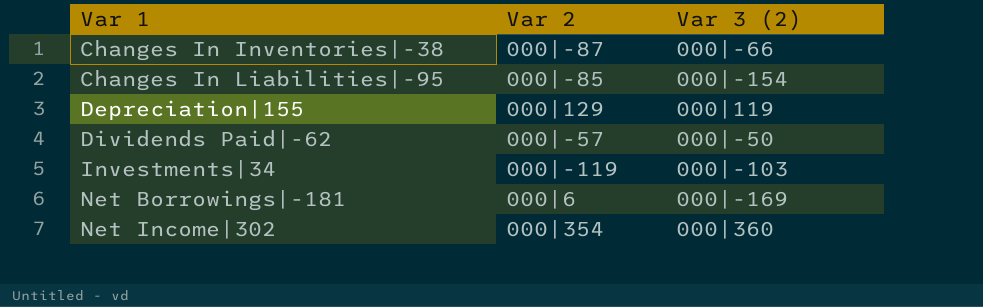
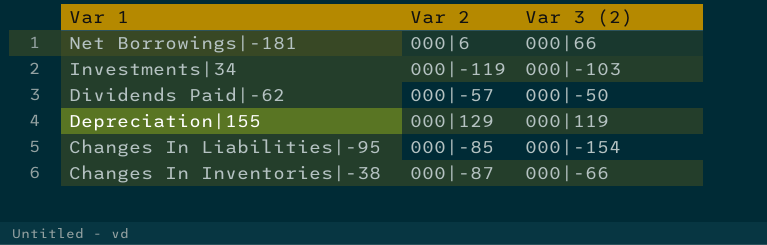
row order: Var 1 ascending -> Var 1 descending
row Net Income|302: 000|354 | 000|360 -> none
Net Borrowings|-181 | Var 3 (2): 000|-169 -> 000|66

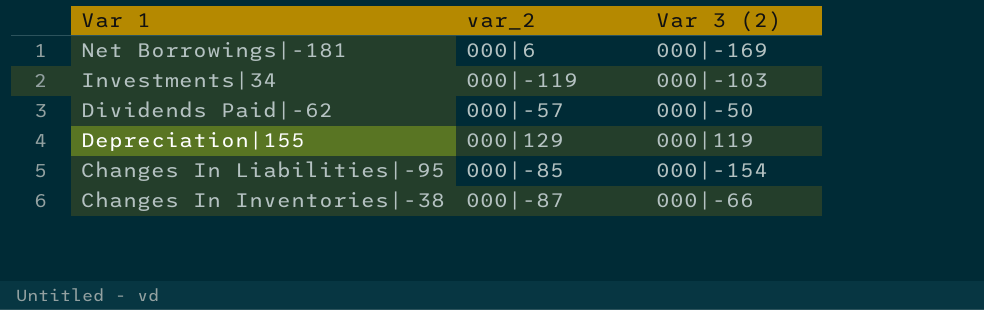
column name: Var 2 -> var_2
Net Borrowings|-181 | Var 3 (2): 000|66 -> 000|-169

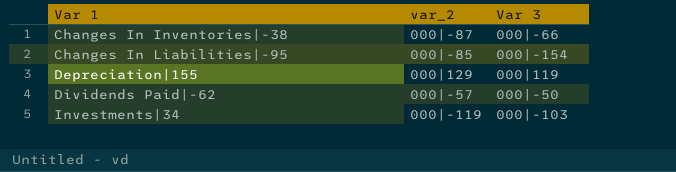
row order: Var 1 descending -> Var 1 ascending
column name: Var 3 (2) -> Var 3
row Net Borrowings|-181: 000|6 | 000|-169 -> none

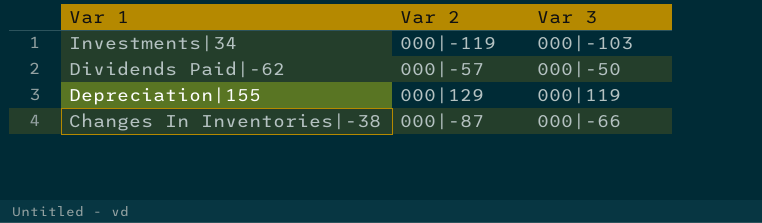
row order: Var 1 ascending -> Var 1 descending
column name: var_2 -> Var 2
row Changes In Liabilities|-95: 000|-85 | 000|-154 -> none

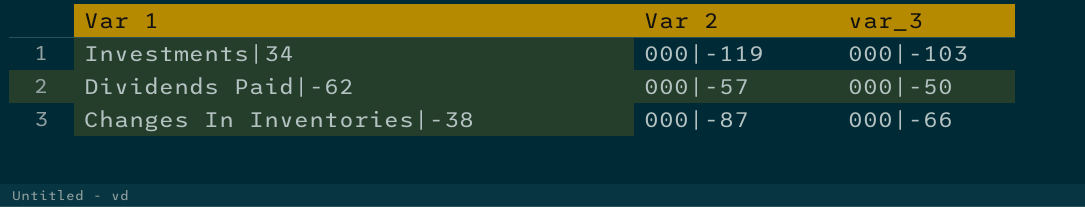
column name: Var 3 -> var_3
row Depreciation|155: 000|129 | 000|119 -> none

